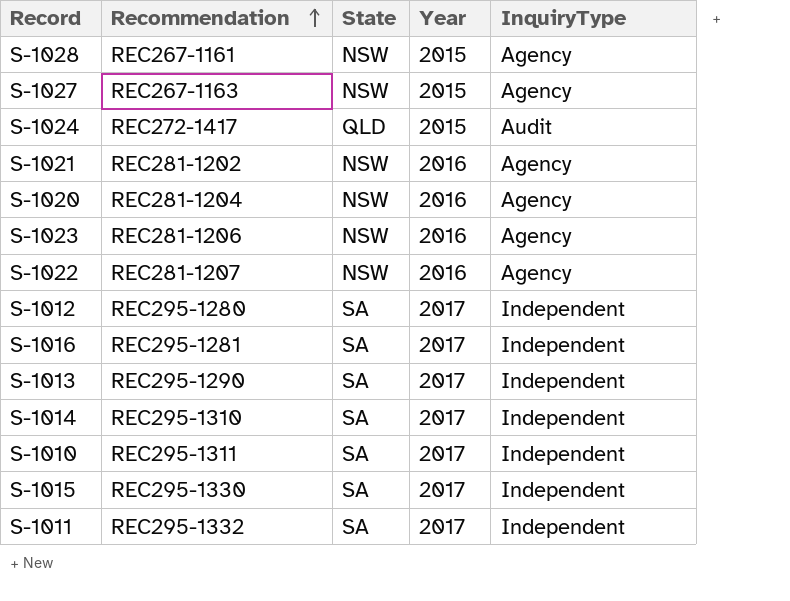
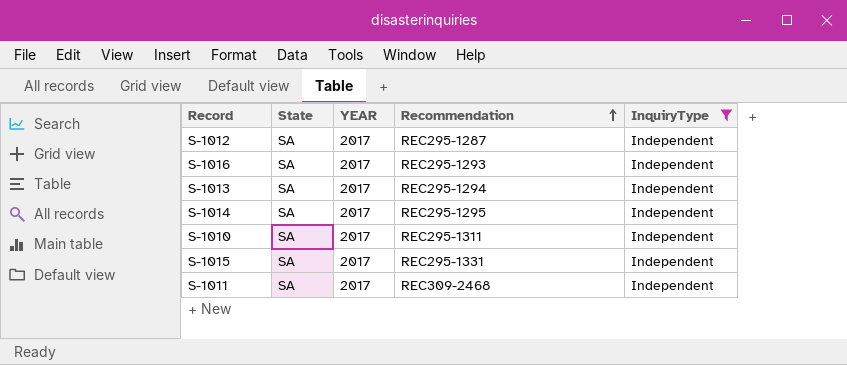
filter: none -> InquiryType = Independent
column name: Year -> YEAR
column Recommendation | position: 2 -> 4
S-1012 | Recommendation: REC295-1280 -> REC295-1287
S-1016 | Recommendation: REC295-1281 -> REC295-1293
S-1013 | Recommendation: REC295-1290 -> REC295-1294
S-1014 | Recommendation: REC295-1310 -> REC295-1295
S-1015 | Recommendation: REC295-1330 -> REC295-1331
S-1011 | Recommendation: REC295-1332 -> REC309-2468

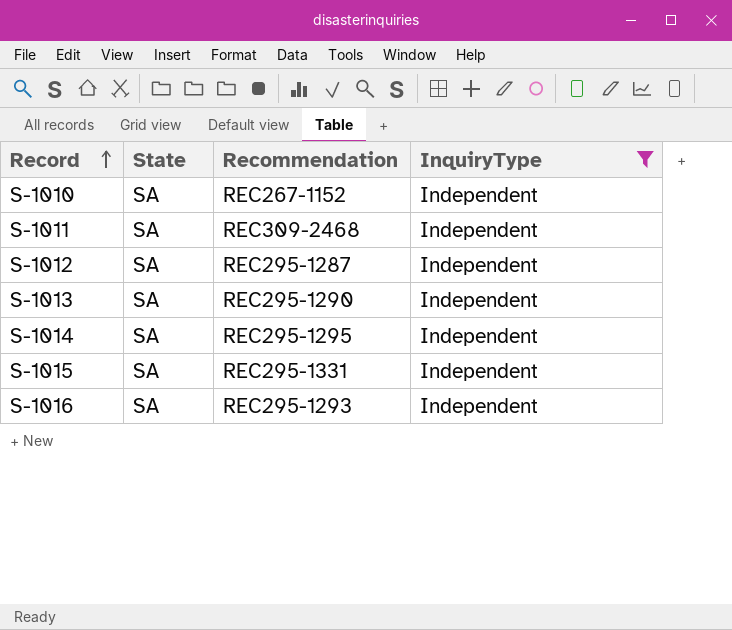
row order: Recommendation ascending -> Record ascending
column YEAR | position: 3 -> none
S-1010 | Recommendation: REC295-1311 -> REC267-1152
S-1013 | Recommendation: REC295-1294 -> REC295-1290

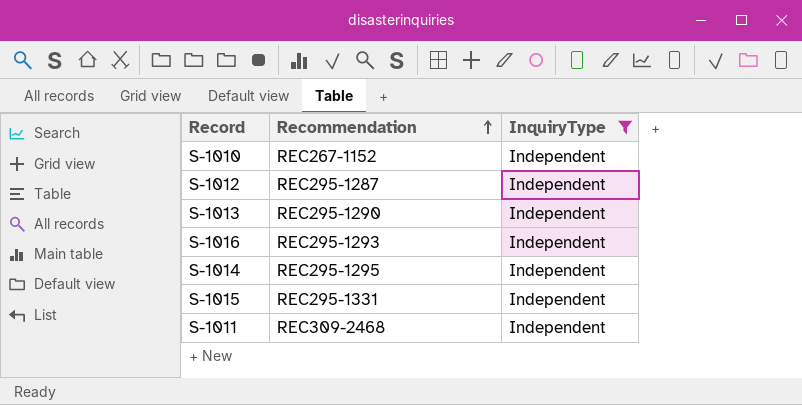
row order: Record ascending -> Recommendation ascending
column State | position: 2 -> none

